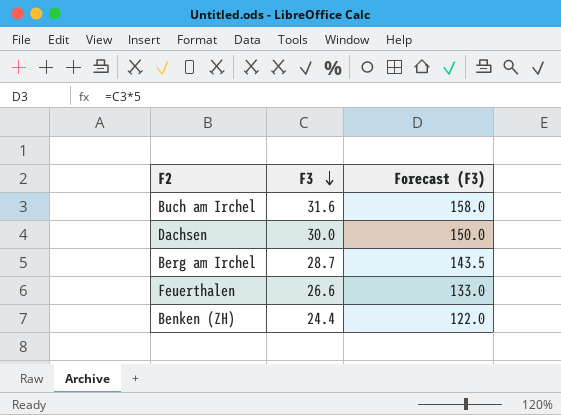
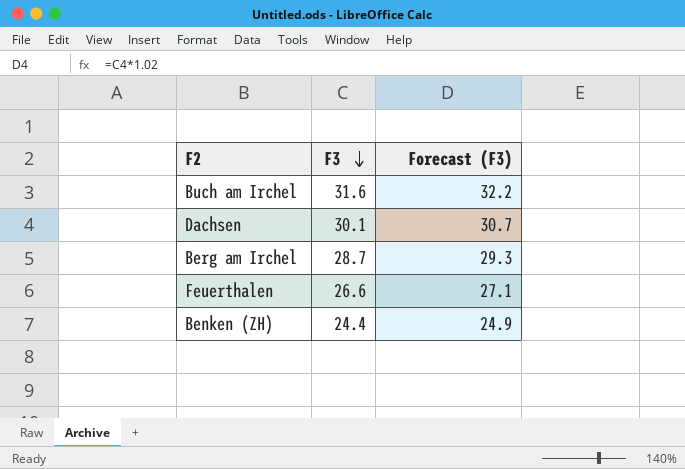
column Forecast (F3) | formula: [F3] * 5 -> [F3] * 1.02
Dachsen | F3: 30.0 -> 30.1

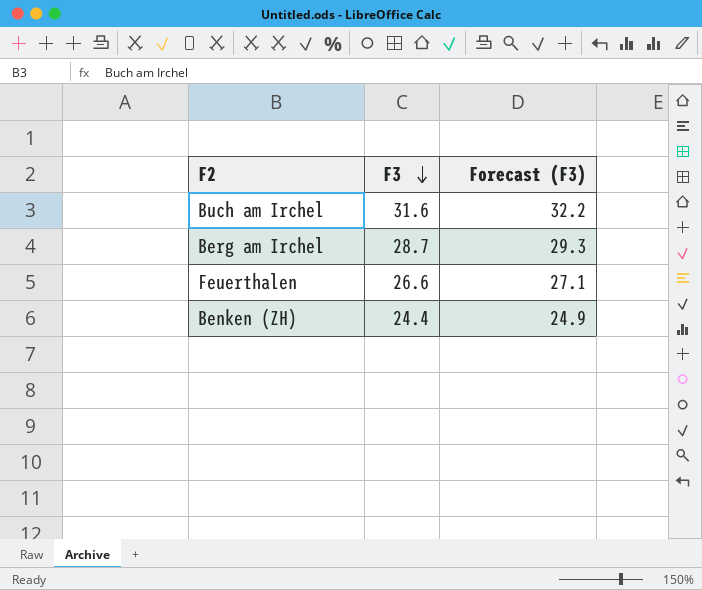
row Dachsen: 30.1 | 30.7 -> none

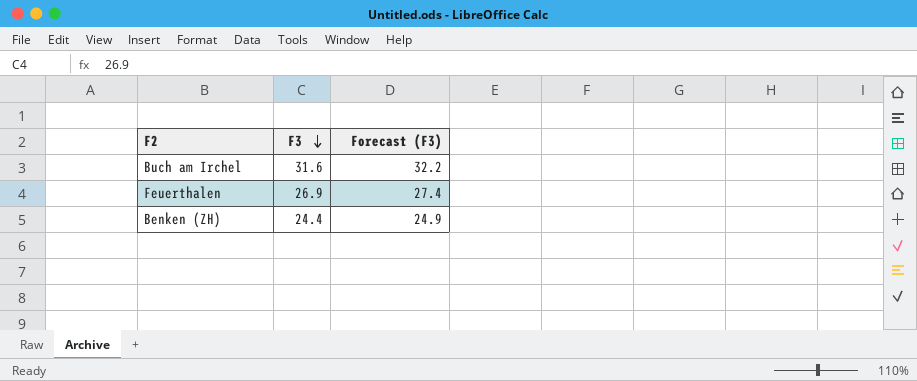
row Berg am Irchel: 28.7 | 29.3 -> none
Feuerthalen | F3: 26.6 -> 26.9
Feuerthalen | Forecast (F3): 27.1 -> 27.4

